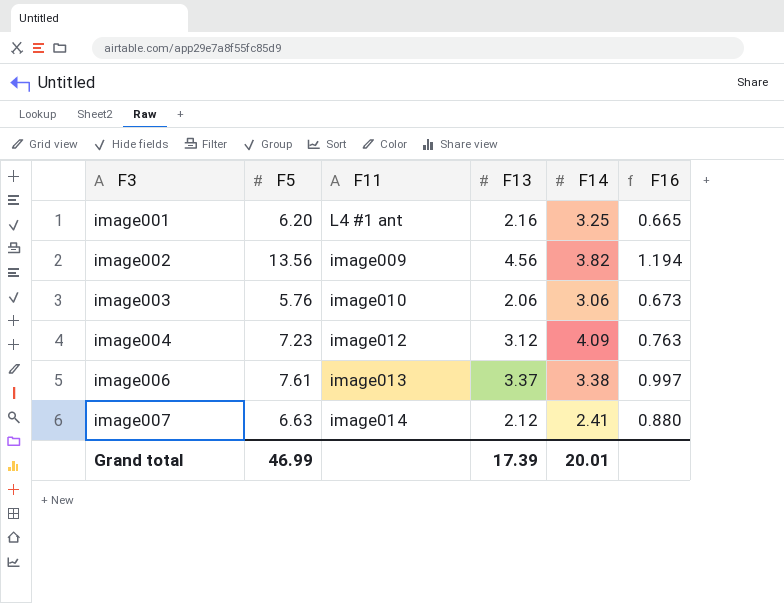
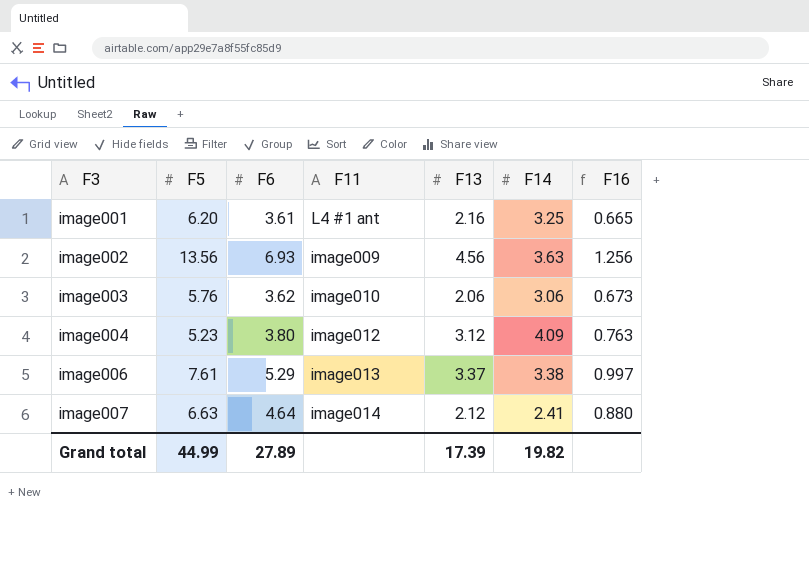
column F6 | position: none -> 3
image002 | F14: 3.82 -> 3.63
image002 | F16: 1.194 -> 1.256
image004 | F5: 7.23 -> 5.23
Grand total | F5: 46.99 -> 44.99
Grand total | F14: 20.01 -> 19.82

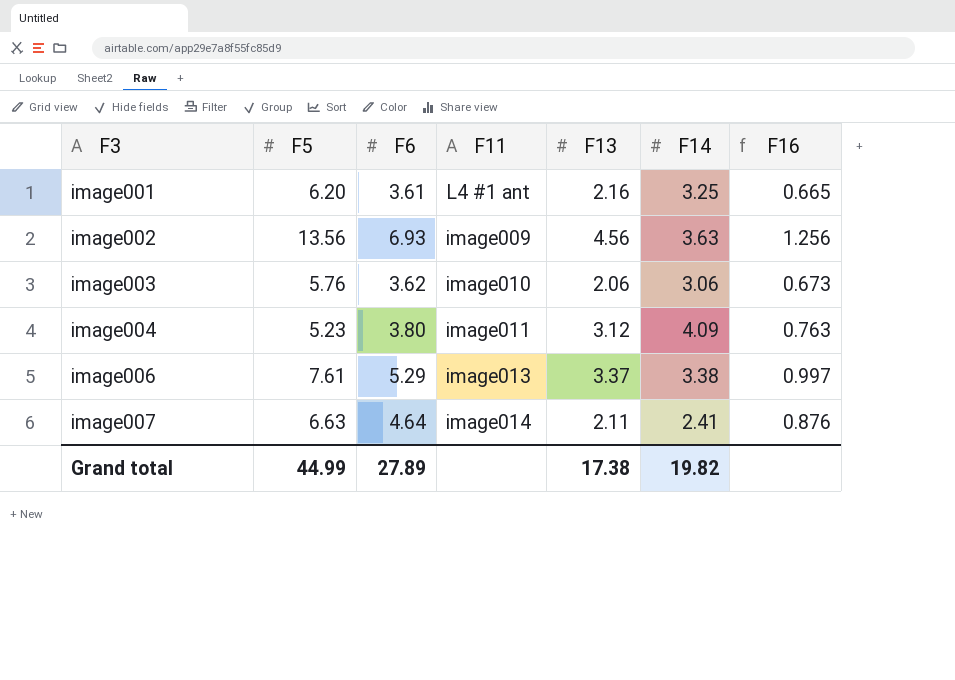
image004 | F11: image012 -> image011
image007 | F13: 2.12 -> 2.11
image007 | F16: 0.880 -> 0.876
Grand total | F13: 17.39 -> 17.38

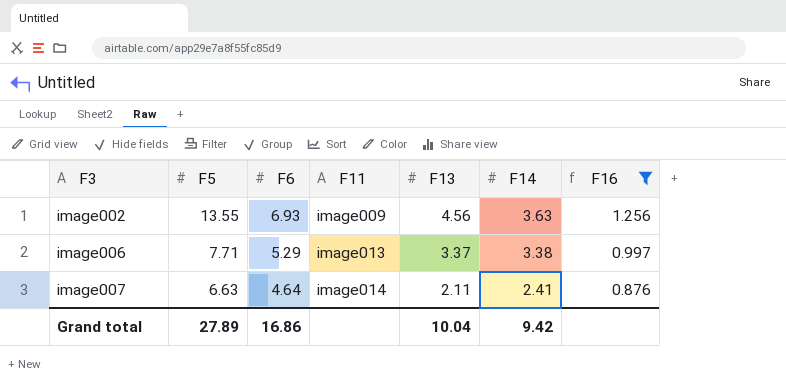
filter: none -> F16 >= 0.876
image002 | F5: 13.56 -> 13.55
image006 | F5: 7.61 -> 7.71
Grand total | F5: 44.99 -> 27.89
Grand total | F6: 27.89 -> 16.86
Grand total | F13: 17.38 -> 10.04
Grand total | F14: 19.82 -> 9.42

